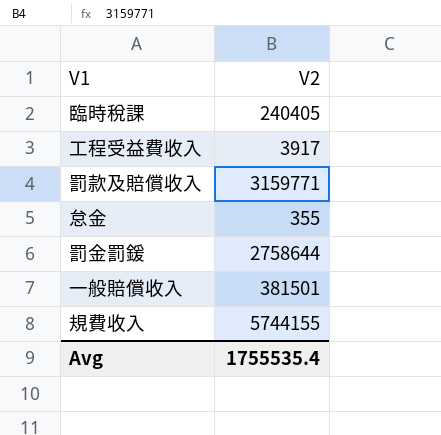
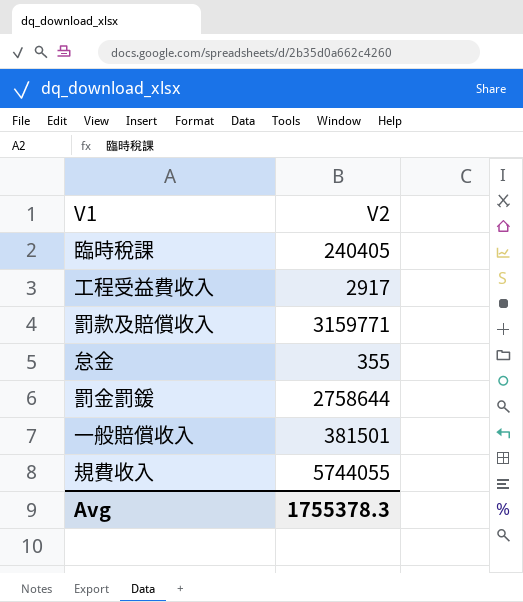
工程受益費收入 | V2: 3917 -> 2917
規費收入 | V2: 5744155 -> 5744055
Avg | V2: 1755535.4 -> 1755378.3

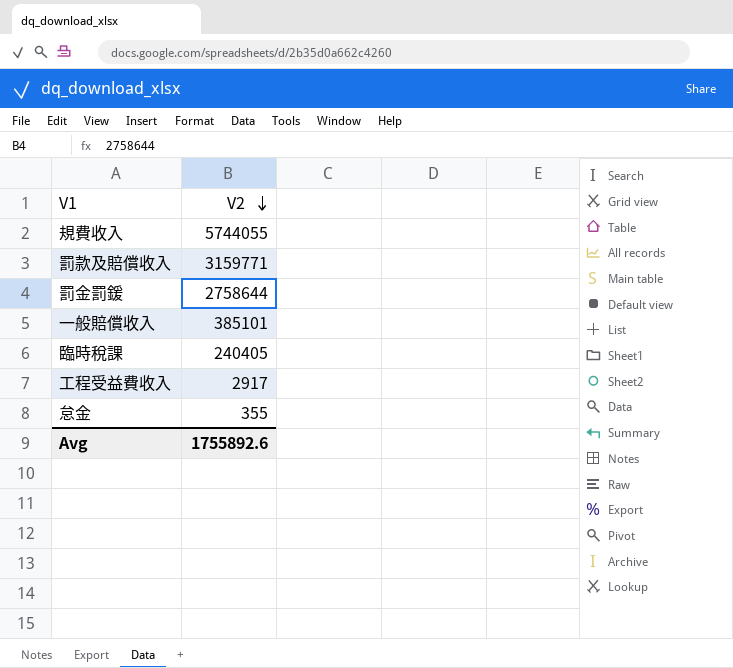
row order: none -> V2 descending
一般賠償收入 | V2: 381501 -> 385101
Avg | V2: 1755378.3 -> 1755892.6

